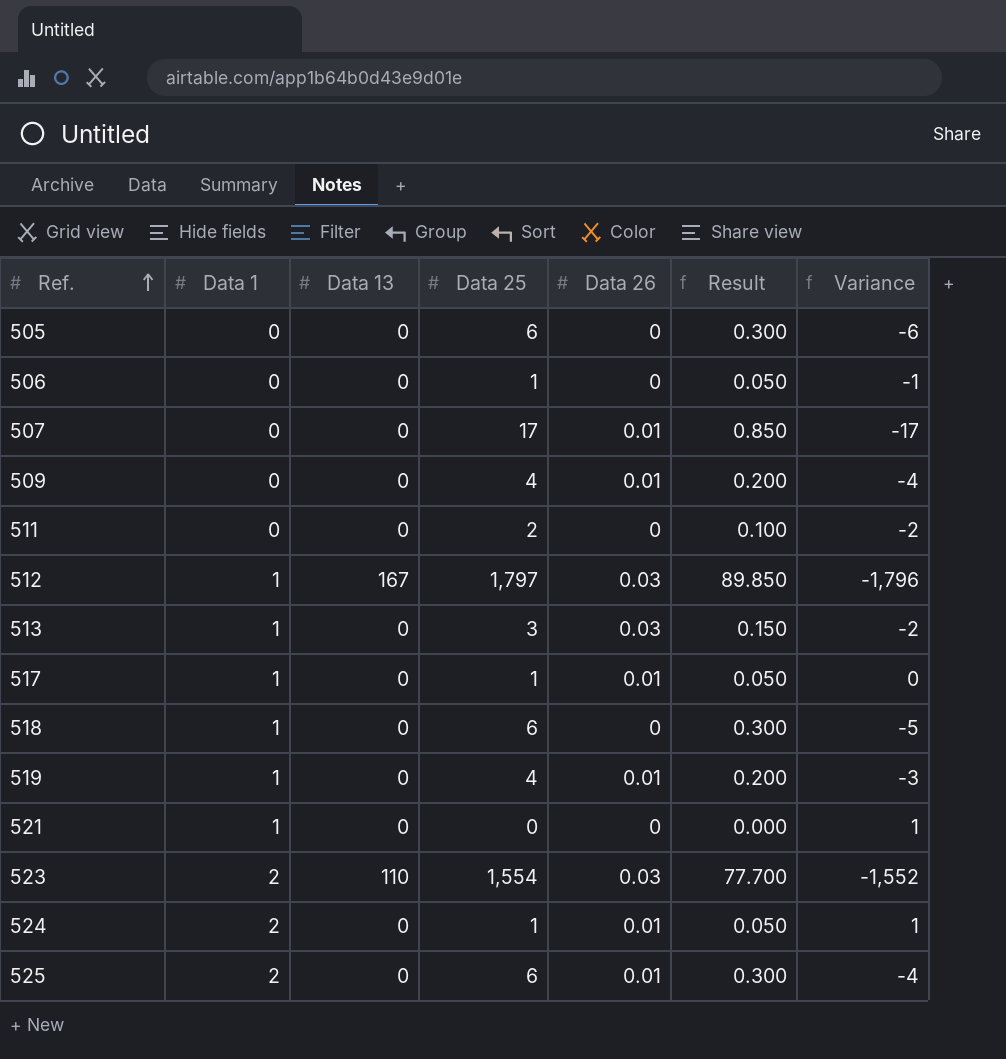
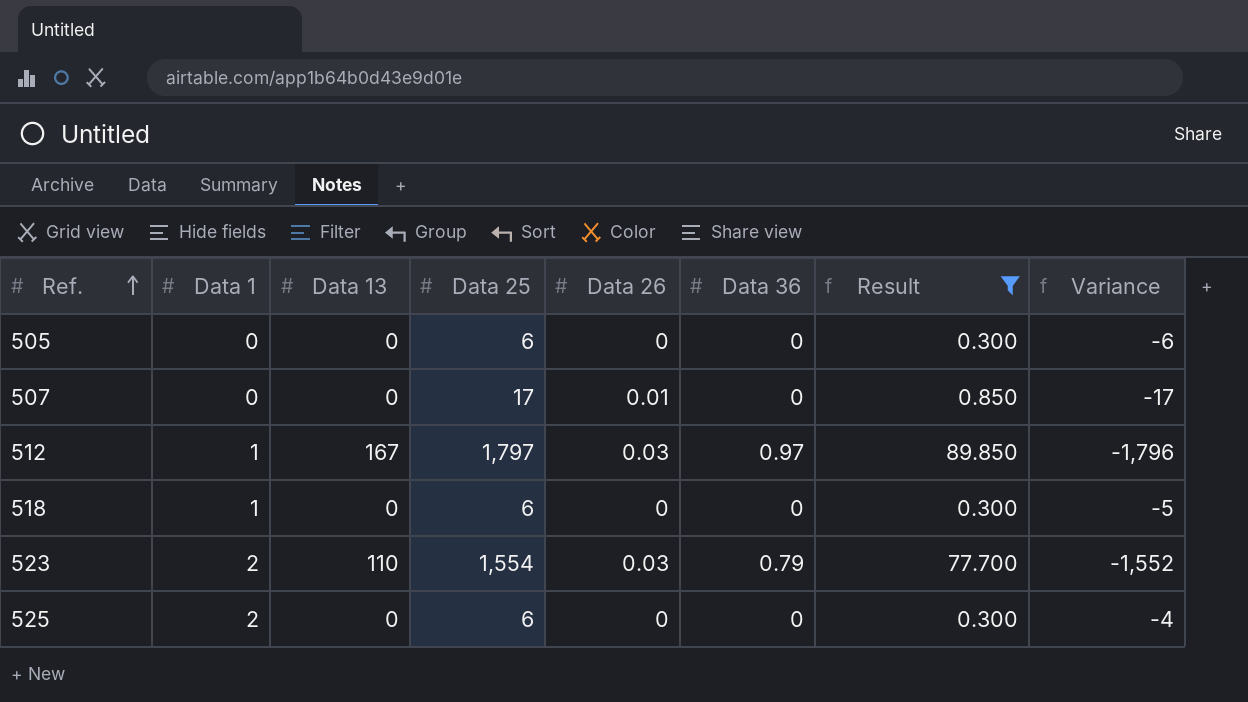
filter: none -> Result >= 0.300
column Data 36 | position: none -> 6
525 | Data 26: 0.01 -> 0

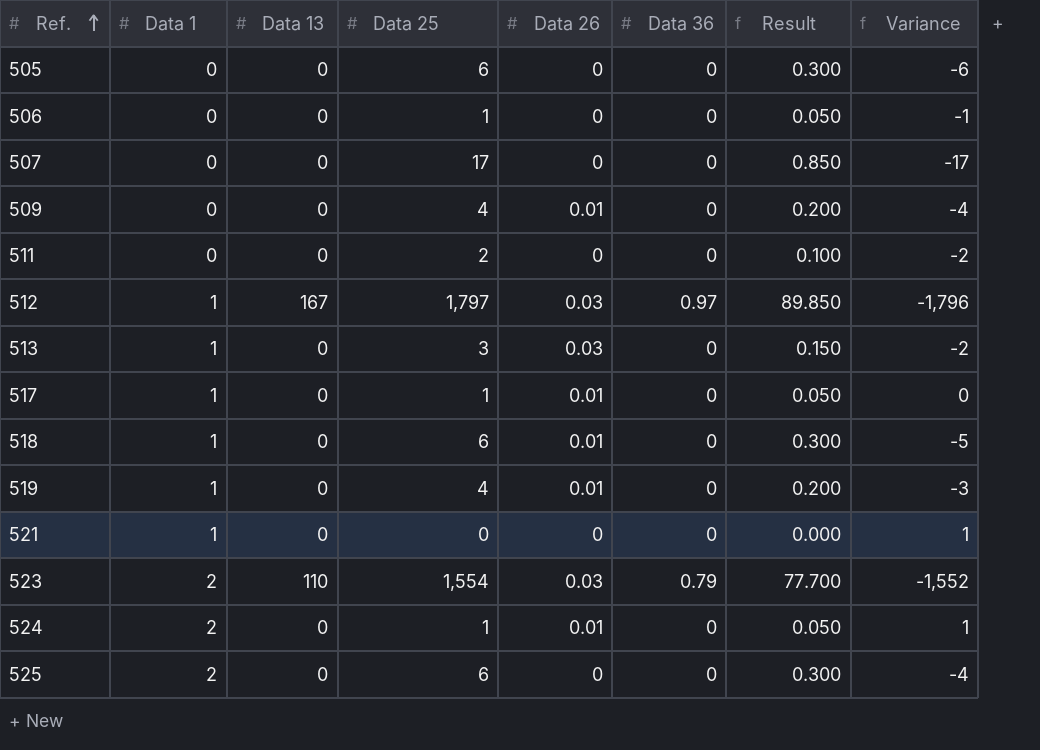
filter: Result >= 0.300 -> none
507 | Data 26: 0.01 -> 0
518 | Data 26: 0 -> 0.01

